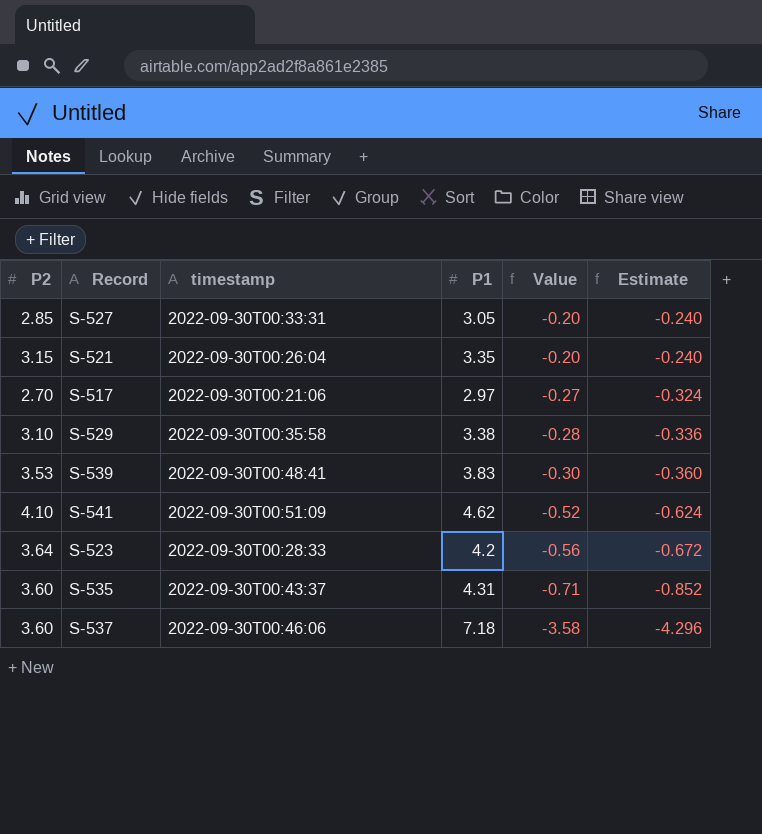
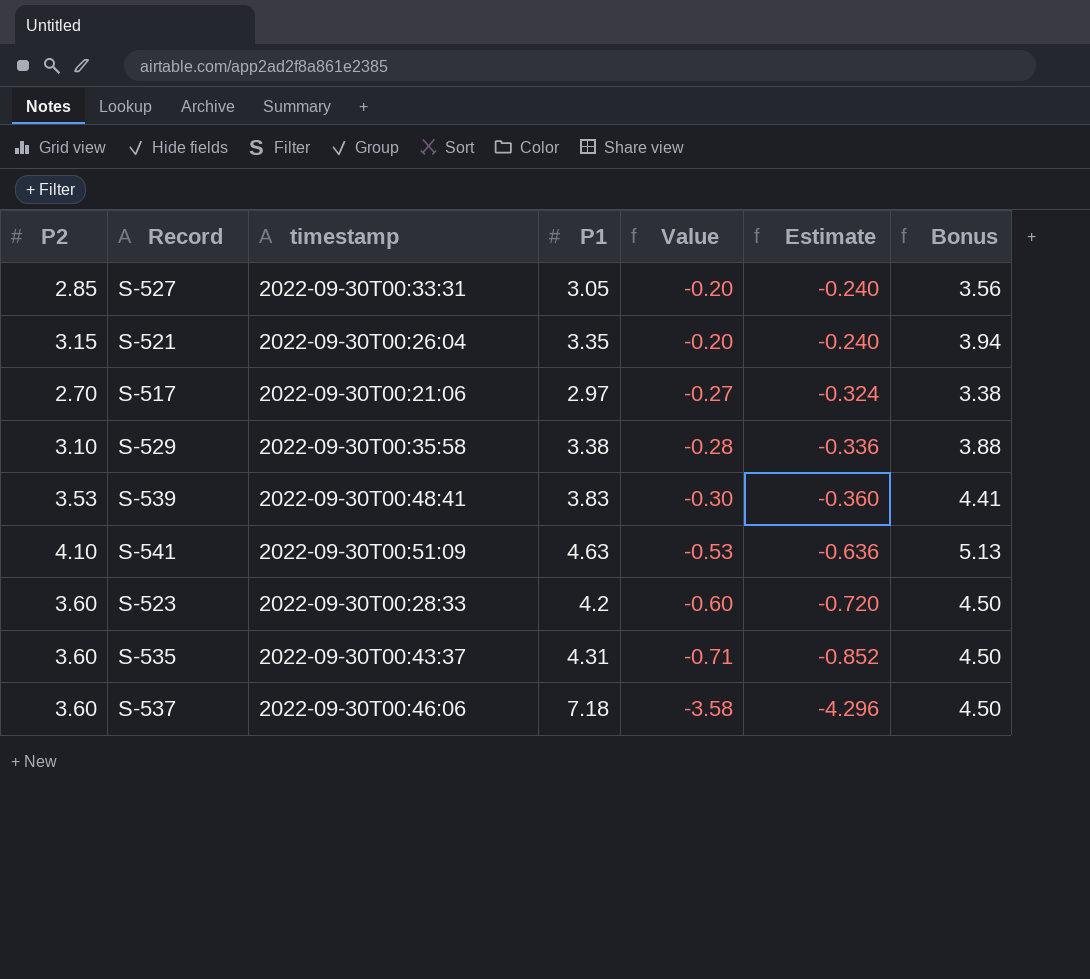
column Bonus | formula: none -> [P2] * 1.25
S-541 | P1: 4.62 -> 4.63
S-541 | Value: -0.52 -> -0.53
S-541 | Estimate: -0.624 -> -0.636
S-523 | P2: 3.64 -> 3.60
S-523 | Value: -0.56 -> -0.60
S-523 | Estimate: -0.672 -> -0.720

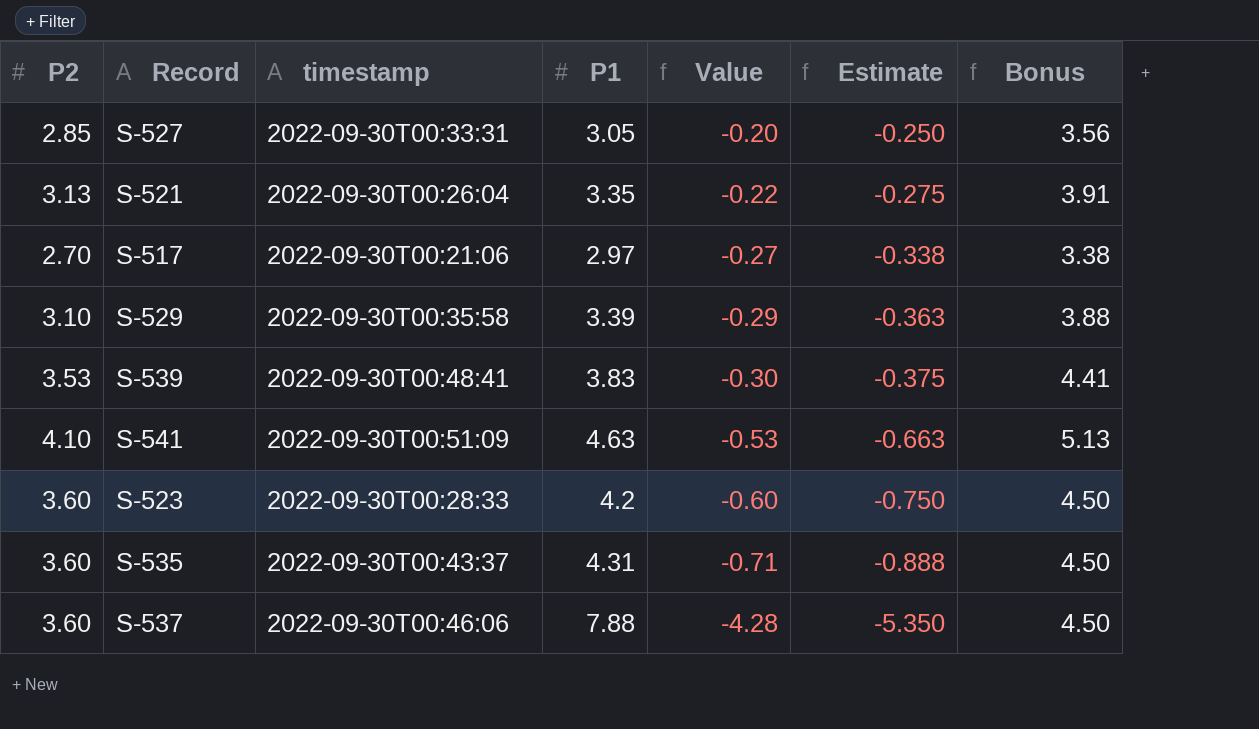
column Estimate | formula: [Value] * 1.2 -> [Value] * 1.25
S-521 | P2: 3.15 -> 3.13
S-521 | Value: -0.20 -> -0.22
S-521 | Bonus: 3.94 -> 3.91
S-529 | P1: 3.38 -> 3.39
S-529 | Value: -0.28 -> -0.29
S-537 | P1: 7.18 -> 7.88
S-537 | Value: -3.58 -> -4.28

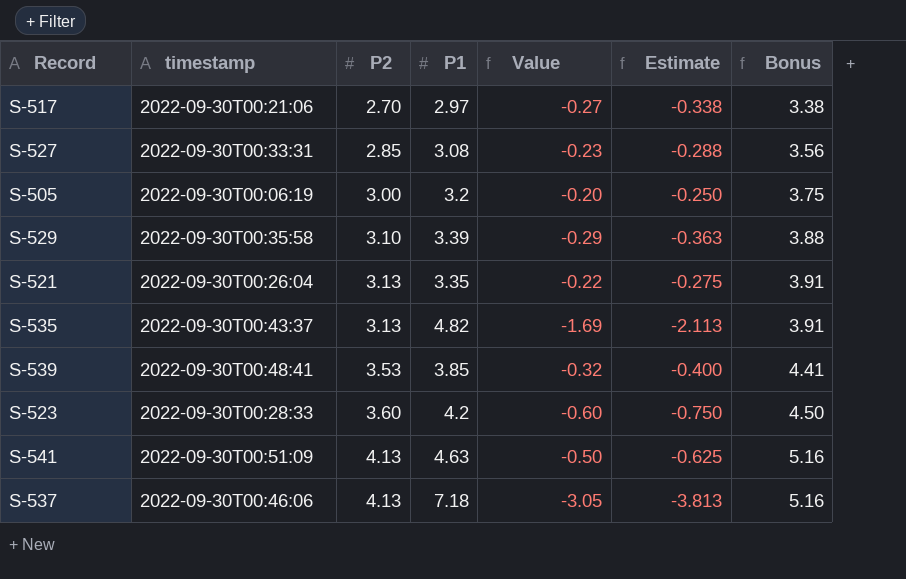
row order: Value descending -> P2 ascending
column P2 | position: 1 -> 3
S-527 | P1: 3.05 -> 3.08
S-527 | Value: -0.20 -> -0.23
S-527 | Estimate: -0.250 -> -0.288
row S-505: none -> 2022-09-30T00:06:19 | 3.00 | 3.2 | -0.20 | -0.250 | 3.75
S-535 | P2: 3.60 -> 3.13
S-535 | P1: 4.31 -> 4.82
S-535 | Value: -0.71 -> -1.69
S-535 | Estimate: -0.888 -> -2.113
S-535 | Bonus: 4.50 -> 3.91
S-539 | P1: 3.83 -> 3.85
S-539 | Value: -0.30 -> -0.32
S-539 | Estimate: -0.375 -> -0.400
S-541 | P2: 4.10 -> 4.13
S-541 | Value: -0.53 -> -0.50
S-541 | Estimate: -0.663 -> -0.625
S-541 | Bonus: 5.13 -> 5.16
S-537 | P2: 3.60 -> 4.13
S-537 | P1: 7.88 -> 7.18
S-537 | Value: -4.28 -> -3.05
S-537 | Estimate: -5.350 -> -3.813
S-537 | Bonus: 4.50 -> 5.16

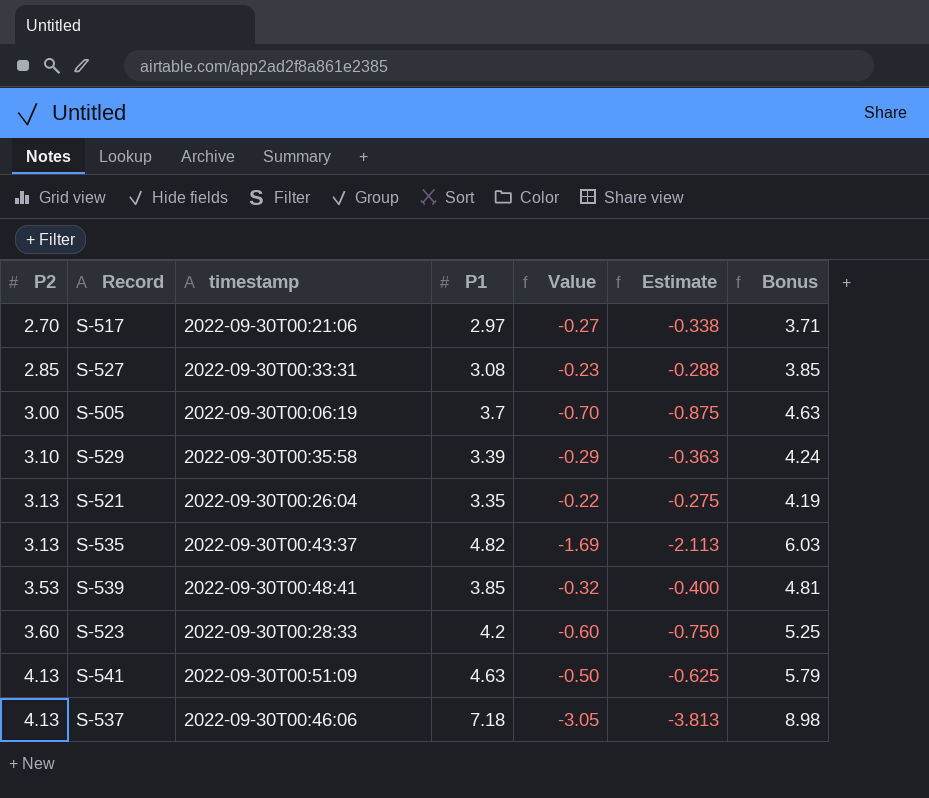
column P2 | position: 3 -> 1
column Bonus | formula: [P2] * 1.25 -> [P1] * 1.25
S-505 | P1: 3.2 -> 3.7
S-505 | Value: -0.20 -> -0.70
S-505 | Estimate: -0.250 -> -0.875

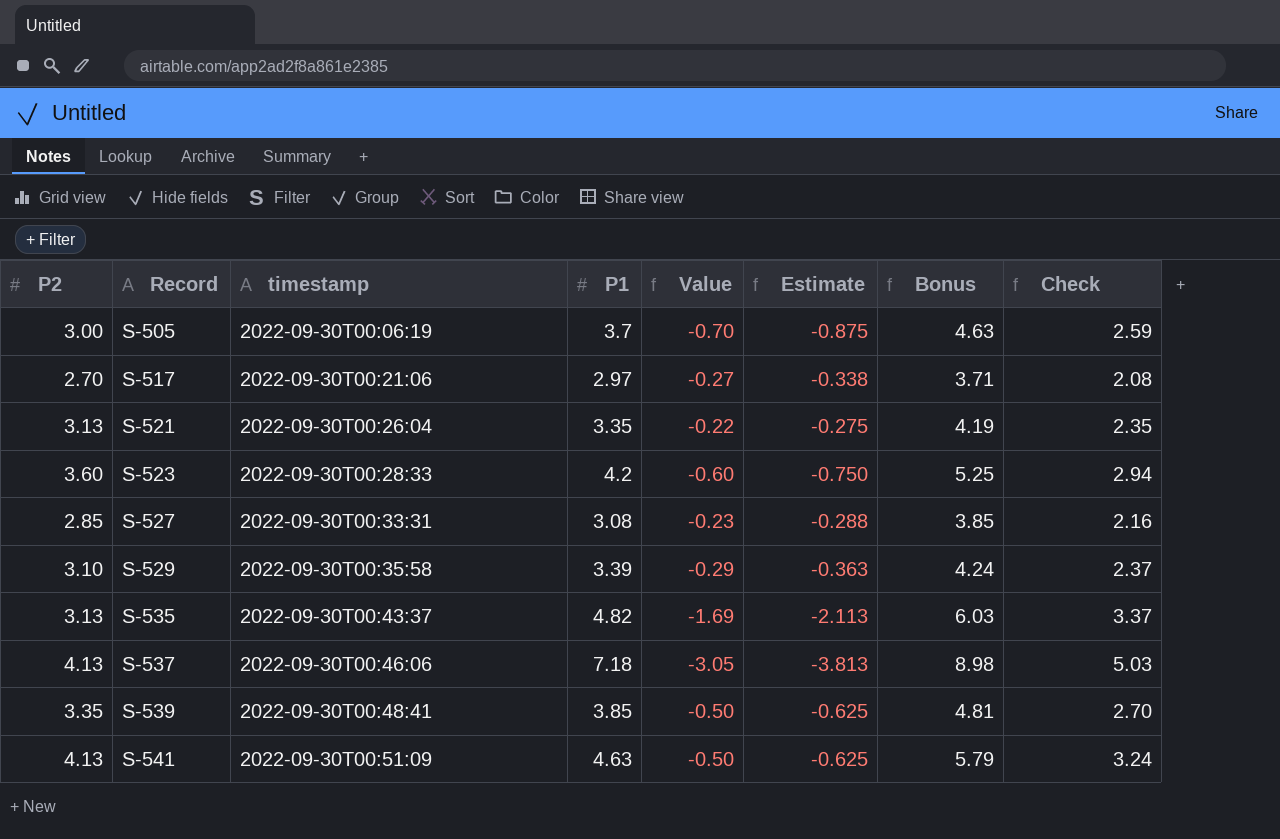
row order: P2 ascending -> Record ascending
column Check | formula: none -> [P1] * 0.7
S-539 | P2: 3.53 -> 3.35
S-539 | Value: -0.32 -> -0.50
S-539 | Estimate: -0.400 -> -0.625

